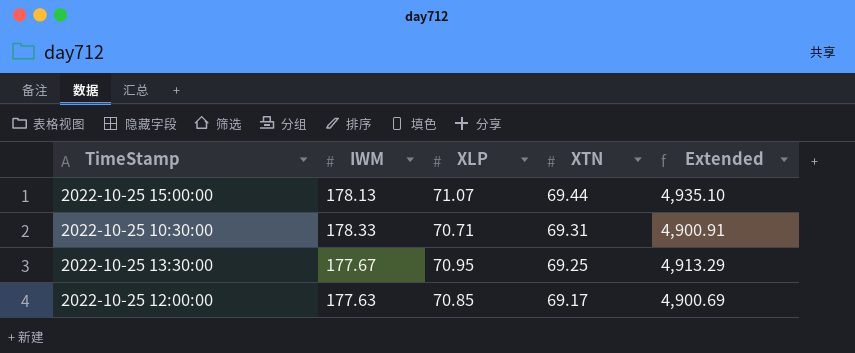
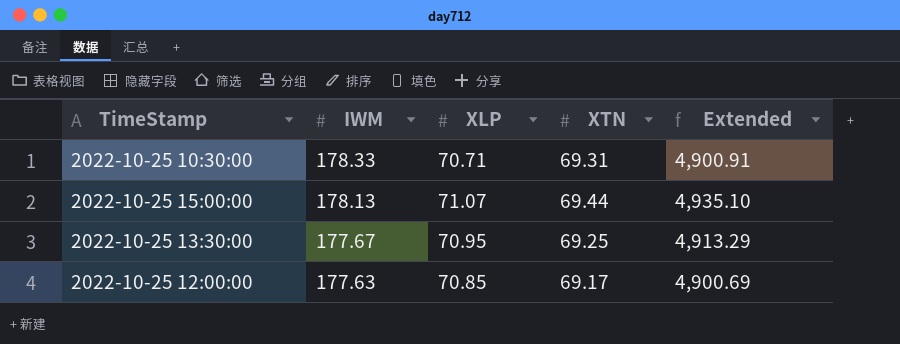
row order: XTN descending -> IWM descending

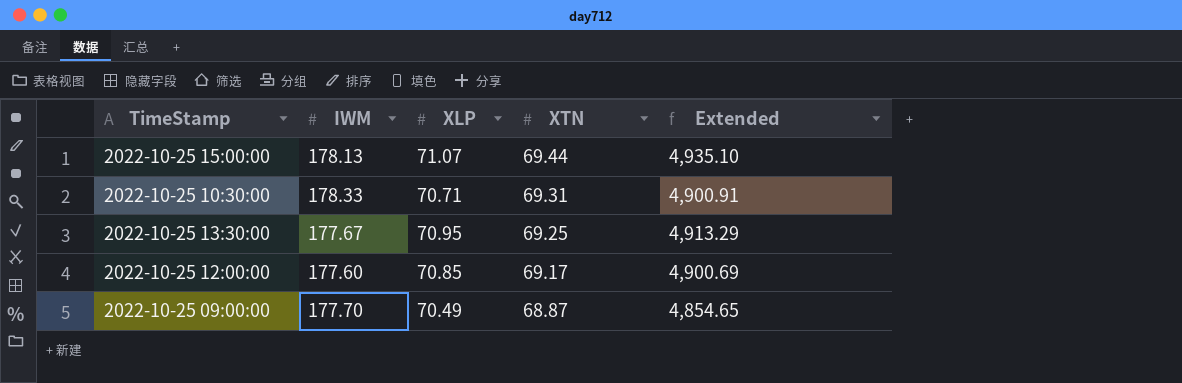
row order: IWM descending -> XTN descending
2022-10-25 12:00:00 | IWM: 177.63 -> 177.60
row 2022-10-25 09:00:00: none -> 177.70 | 70.49 | 68.87 | 4,854.65

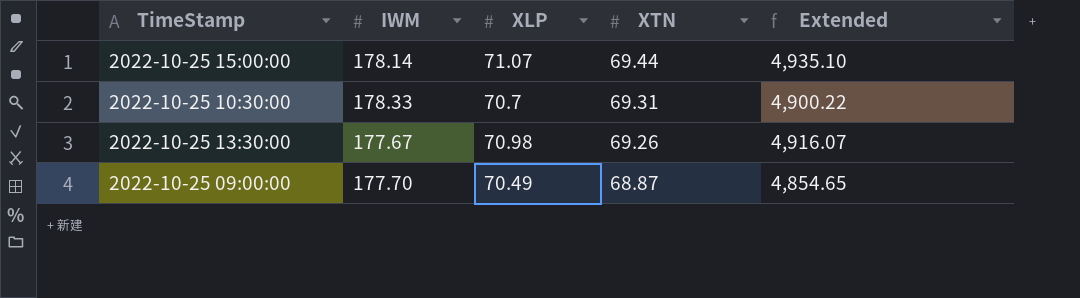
row 2022-10-25 12:00:00: 177.60 | 70.85 | 69.17 | 4,900.69 -> none
2022-10-25 15:00:00 | IWM: 178.13 -> 178.14
2022-10-25 10:30:00 | XLP: 70.71 -> 70.7
2022-10-25 10:30:00 | Extended: 4,900.91 -> 4,900.22
2022-10-25 13:30:00 | XLP: 70.95 -> 70.98
2022-10-25 13:30:00 | XTN: 69.25 -> 69.26
2022-10-25 13:30:00 | Extended: 4,913.29 -> 4,916.07

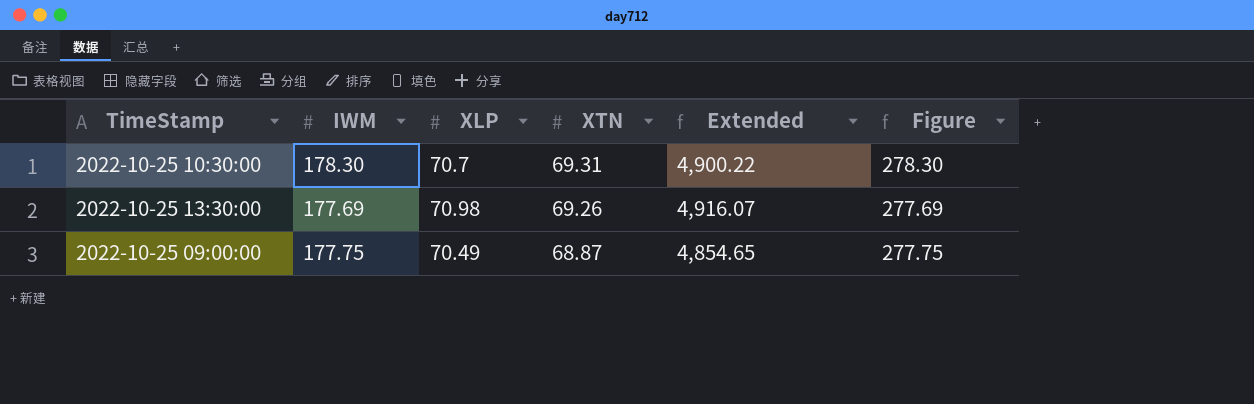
column Figure | formula: none -> [IWM] + 100
row 2022-10-25 15:00:00: 178.14 | 71.07 | 69.44 | 4,935.10 -> none
2022-10-25 10:30:00 | IWM: 178.33 -> 178.30
2022-10-25 13:30:00 | IWM: 177.67 -> 177.69
2022-10-25 09:00:00 | IWM: 177.70 -> 177.75

